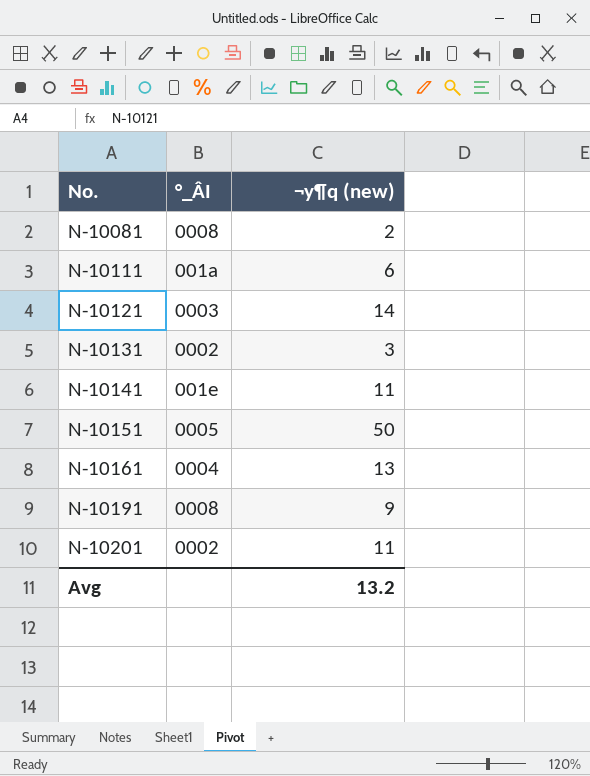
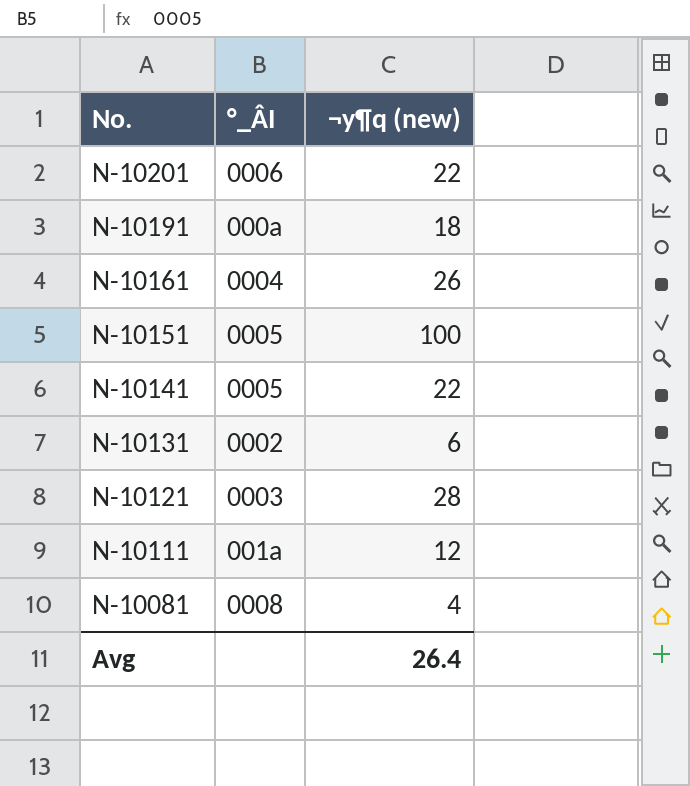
row order: No. ascending -> No. descending
N-10201 | °_ÂI: 0002 -> 0006
N-10201 | ¬y¶q (new): 11 -> 22
N-10191 | °_ÂI: 0008 -> 000a
N-10191 | ¬y¶q (new): 9 -> 18
N-10161 | ¬y¶q (new): 13 -> 26
N-10151 | ¬y¶q (new): 50 -> 100
N-10141 | °_ÂI: 001e -> 0005
N-10141 | ¬y¶q (new): 11 -> 22
N-10131 | ¬y¶q (new): 3 -> 6
N-10121 | ¬y¶q (new): 14 -> 28
N-10111 | ¬y¶q (new): 6 -> 12
N-10081 | ¬y¶q (new): 2 -> 4
Avg | ¬y¶q (new): 13.2 -> 26.4

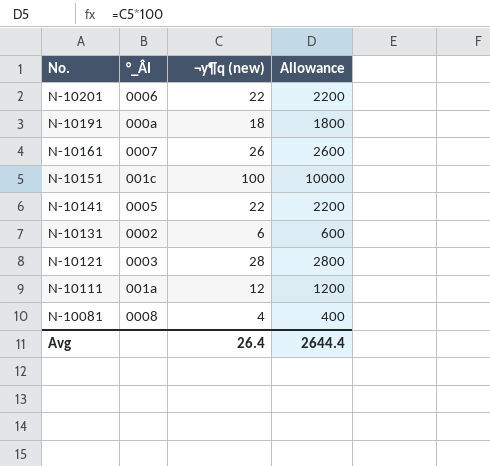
column Allowance | formula: none -> [¬y¶q (new)] * 100
N-10161 | °_ÂI: 0004 -> 0007
N-10151 | °_ÂI: 0005 -> 001c

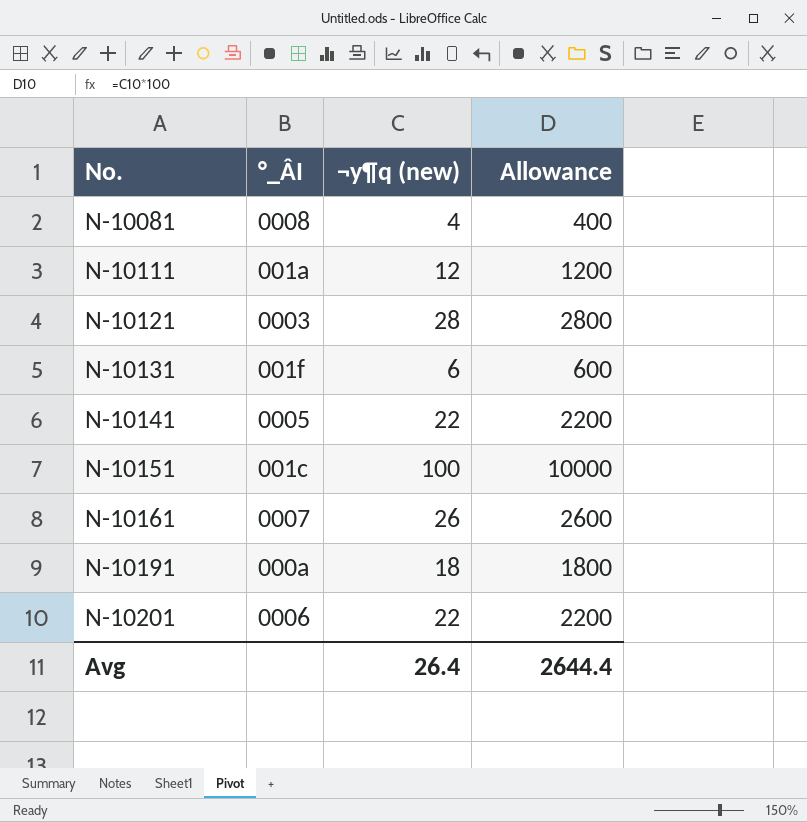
row order: No. descending -> No. ascending
N-10131 | °_ÂI: 0002 -> 001f

